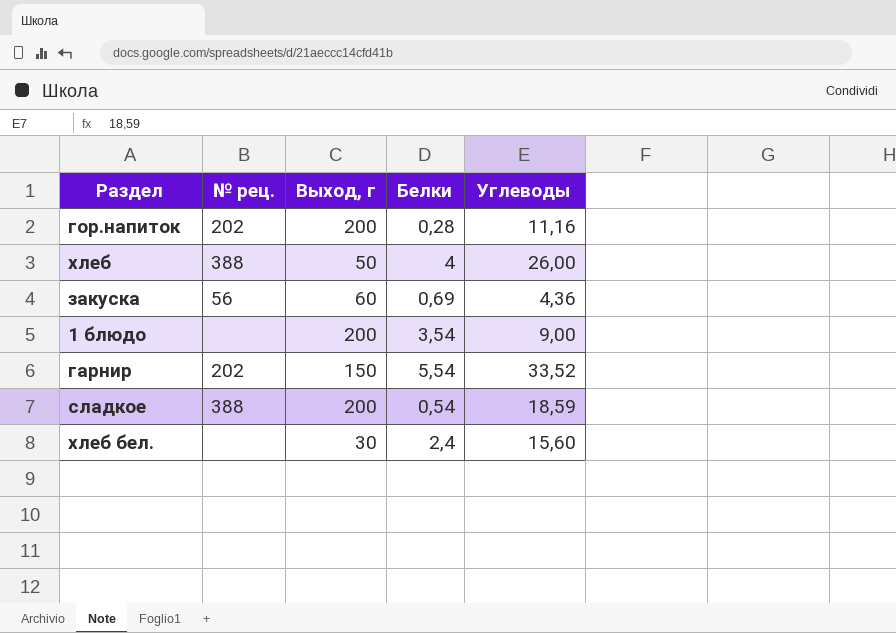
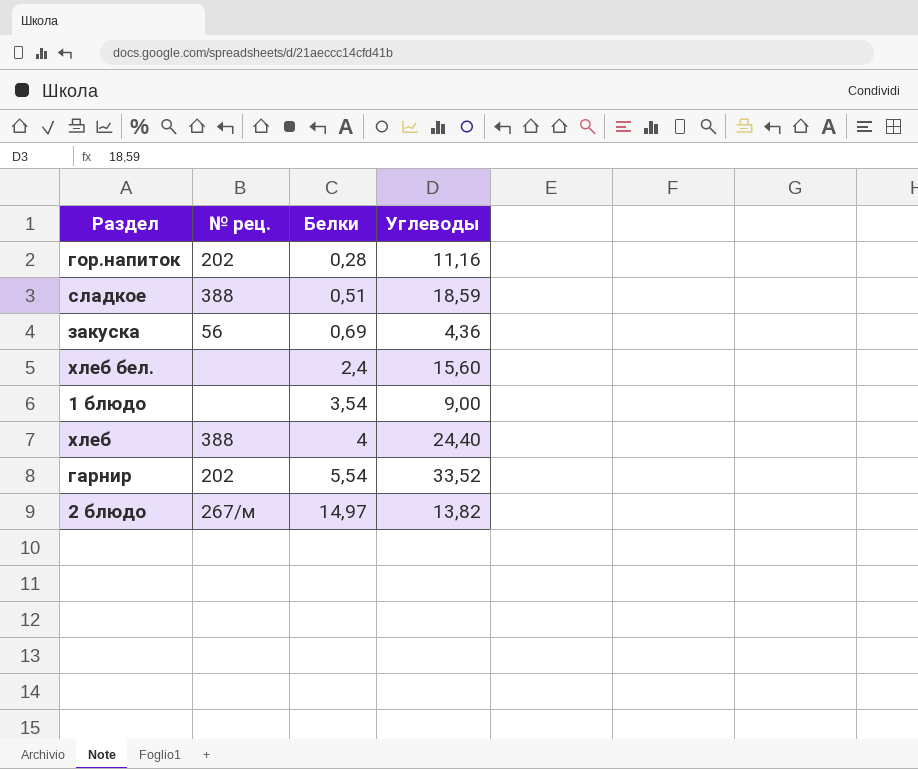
row order: none -> Белки ascending
column Выход, г | position: 3 -> none
сладкое | Белки: 0,54 -> 0,51
хлеб | Углеводы: 26,00 -> 24,40
row 2 блюдо: none -> 267/м | 14,97 | 13,82

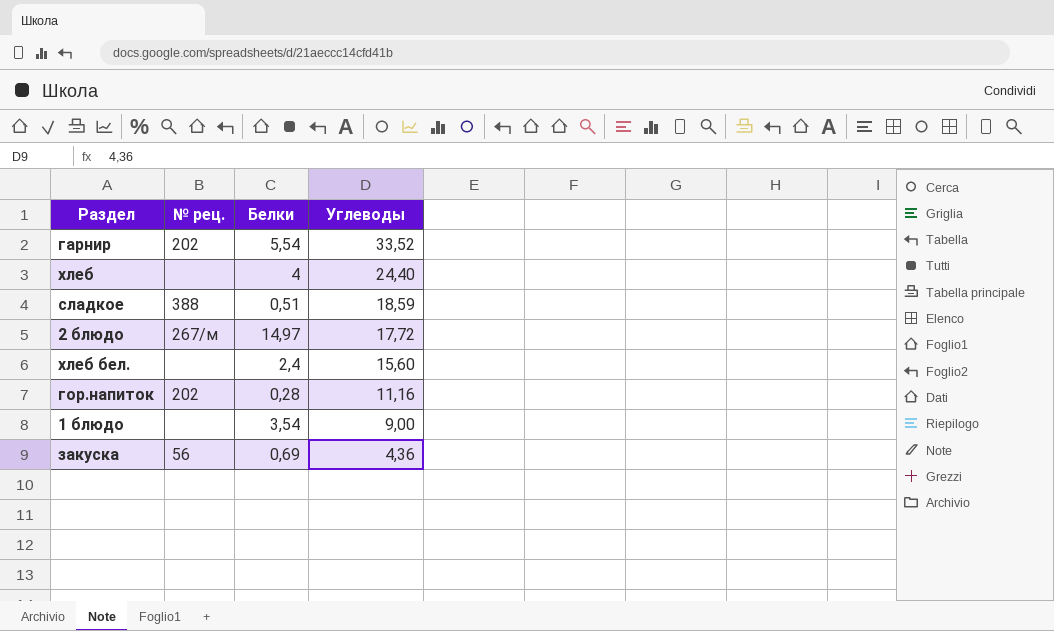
row order: Белки ascending -> Углеводы descending
хлеб | № рец.: 388 -> none
2 блюдо | Углеводы: 13,82 -> 17,72

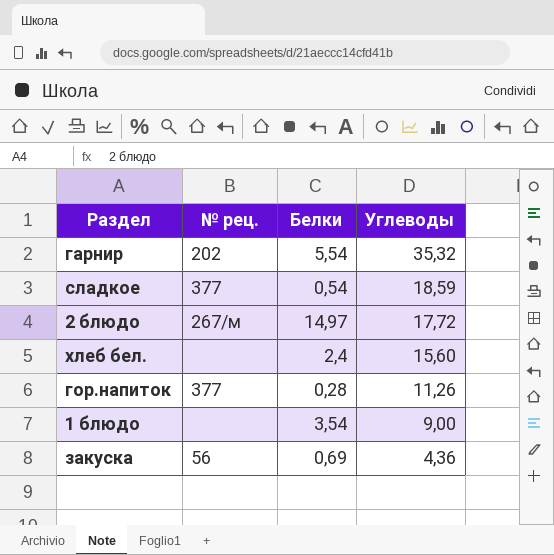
row хлеб: none | 4 | 24,40 -> none
гарнир | Углеводы: 33,52 -> 35,32
сладкое | № рец.: 388 -> 377
сладкое | Белки: 0,51 -> 0,54
гор.напиток | № рец.: 202 -> 377
гор.напиток | Углеводы: 11,16 -> 11,26

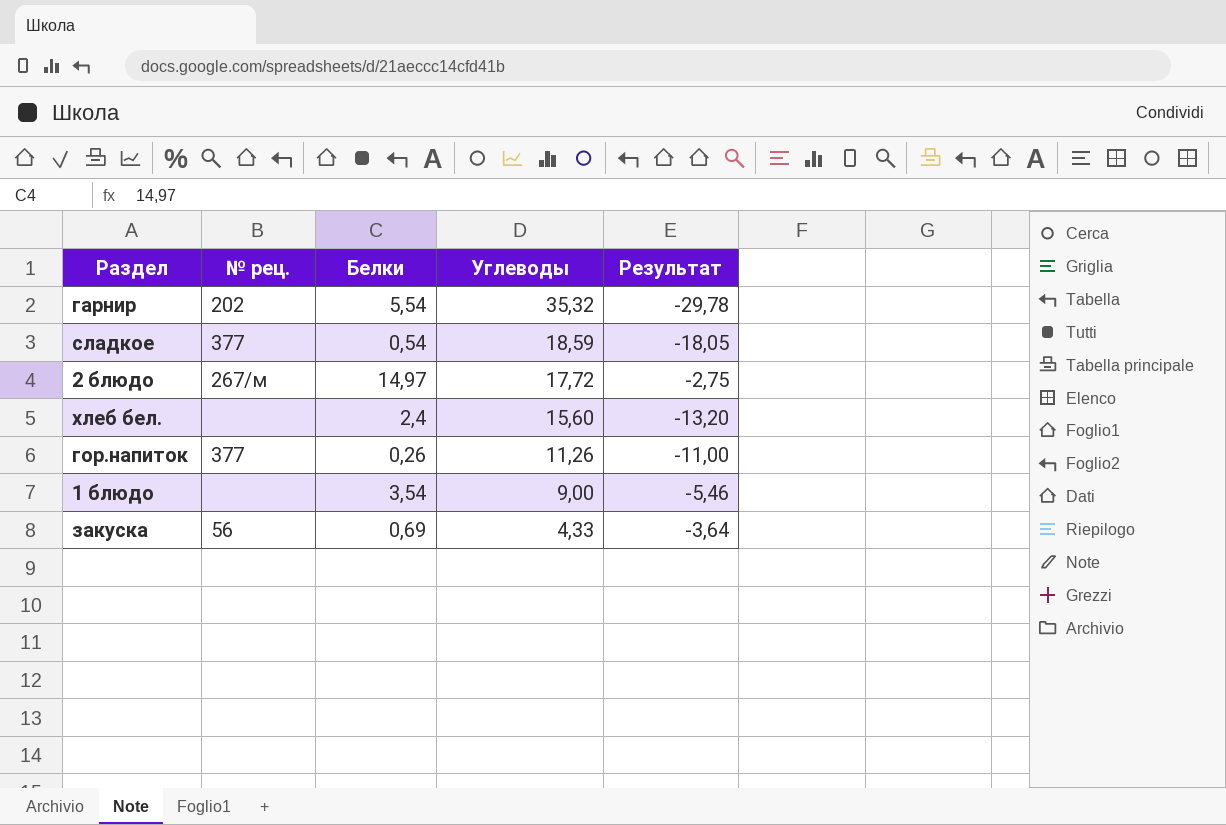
column Результат | formula: none -> [Белки] - [Углеводы]
гор.напиток | Белки: 0,28 -> 0,26
закуска | Углеводы: 4,36 -> 4,33

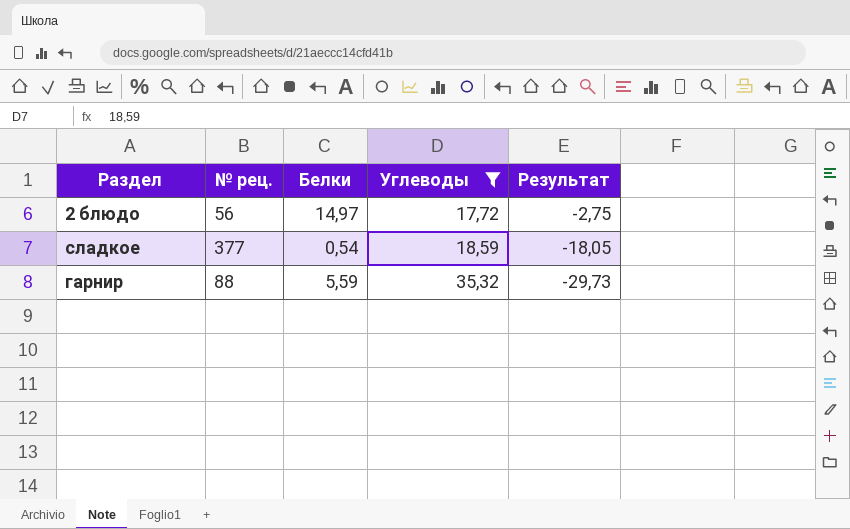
filter: none -> Углеводы >= 17,72
row order: Углеводы descending -> Углеводы ascending
2 блюдо | № рец.: 267/м -> 56
гарнир | № рец.: 202 -> 88
гарнир | Белки: 5,54 -> 5,59
гарнир | Результат: -29,78 -> -29,73

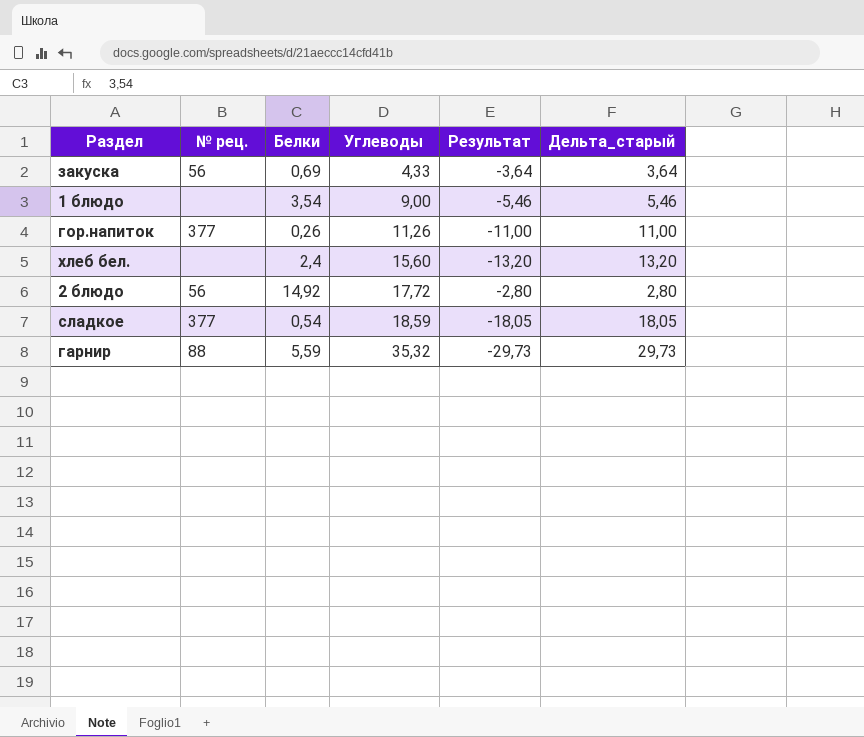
filter: Углеводы >= 17,72 -> none
column Дельта_старый | formula: none -> [Углеводы] - [Белки]
2 блюдо | Белки: 14,97 -> 14,92
2 блюдо | Результат: -2,75 -> -2,80

